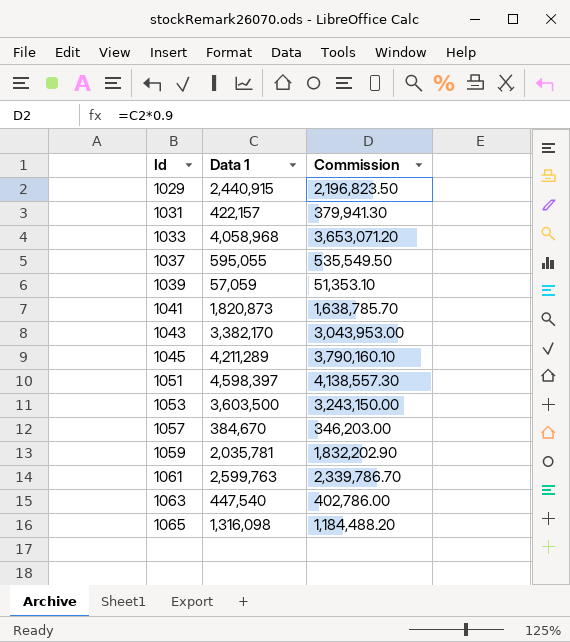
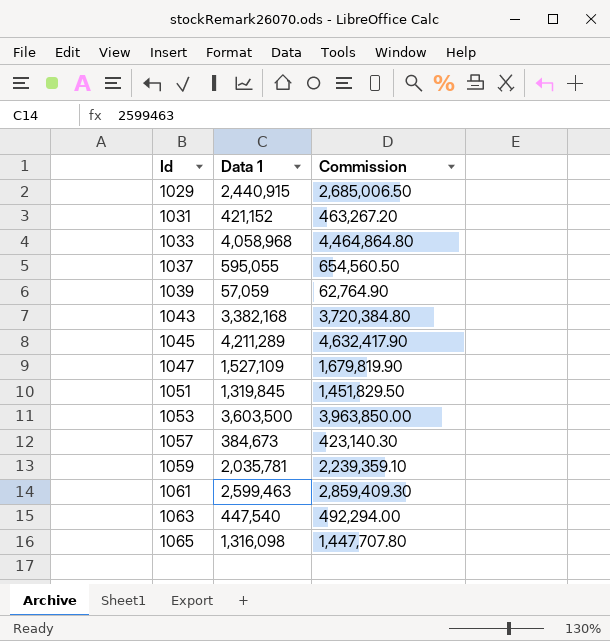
column Commission | formula: [Data 1] * 0.9 -> [Data 1] * 1.1
row 1041: 1,820,873 | 1,638,785.70 -> none
1031 | Data 1: 422,157 -> 421,152
1043 | Data 1: 3,382,170 -> 3,382,168
row 1047: none -> 1,527,109 | 1,679,819.90
1051 | Data 1: 4,598,397 -> 1,319,845
1057 | Data 1: 384,670 -> 384,673
1061 | Data 1: 2,599,763 -> 2,599,463

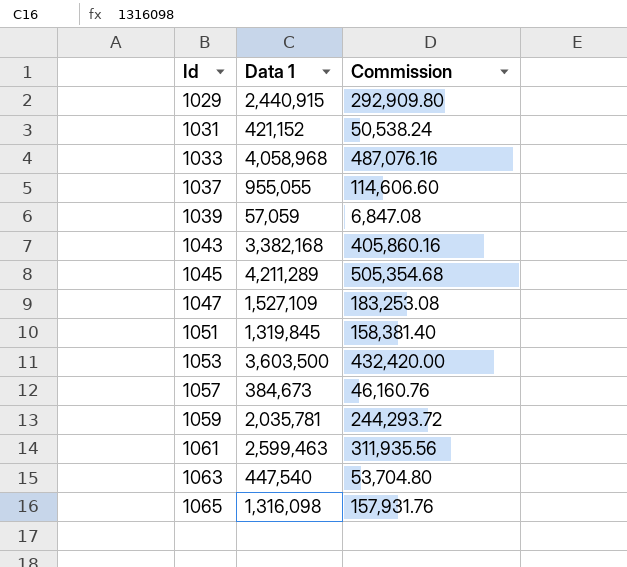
column Commission | formula: [Data 1] * 1.1 -> [Data 1] * 0.12
1037 | Data 1: 595,055 -> 955,055

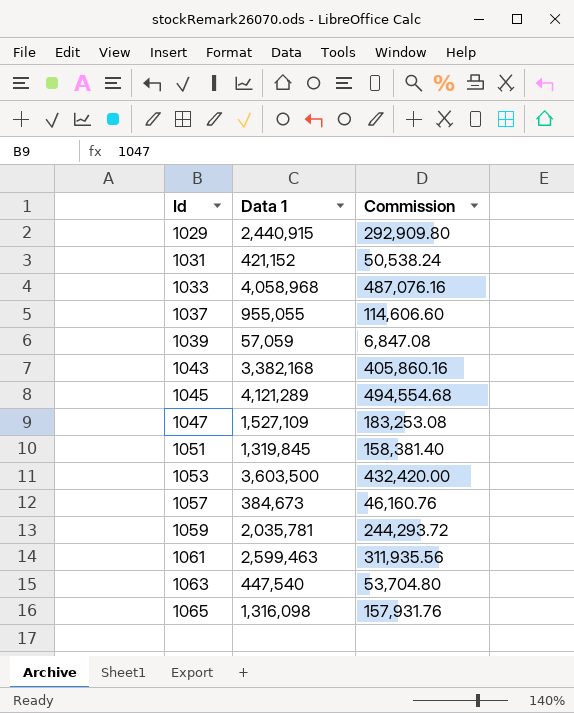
1045 | Data 1: 4,211,289 -> 4,121,289
1045 | Commission: 505,354.68 -> 494,554.68

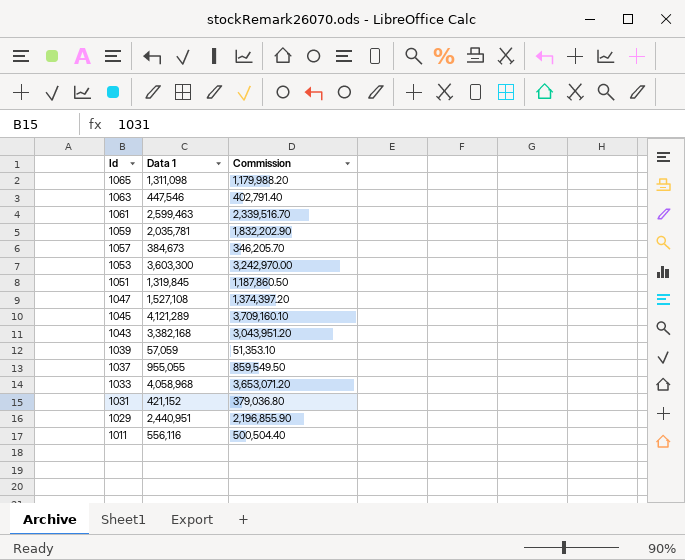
row order: Id ascending -> Id descending
column Commission | formula: [Data 1] * 0.12 -> [Data 1] * 0.9
1065 | Data 1: 1,316,098 -> 1,311,098
1063 | Data 1: 447,540 -> 447,546
1053 | Data 1: 3,603,500 -> 3,603,300
1047 | Data 1: 1,527,109 -> 1,527,108
1029 | Data 1: 2,440,915 -> 2,440,951
row 1011: none -> 556,116 | 500,504.40

